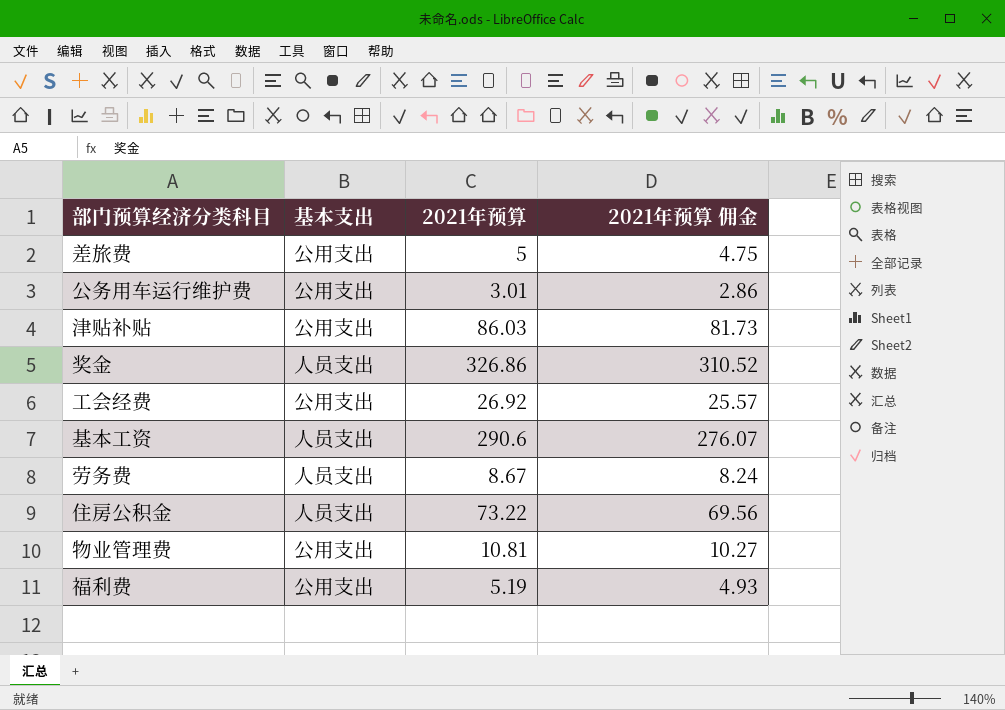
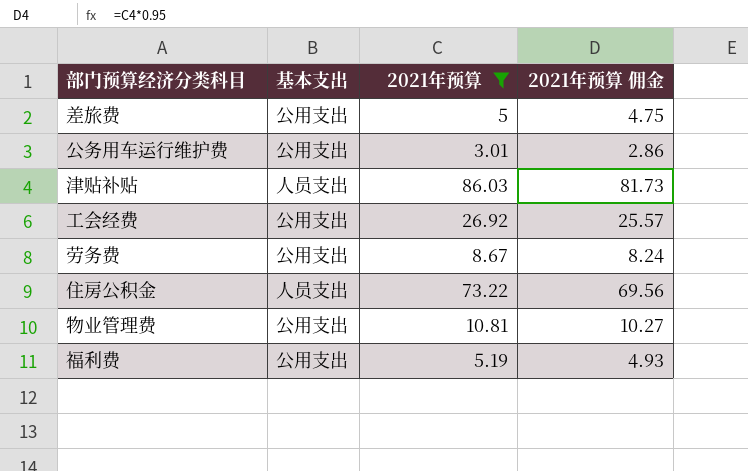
filter: none -> 2021年预算 <= 86.03
津贴补贴 | 基本支出: 公用支出 -> 人员支出
劳务费 | 基本支出: 人员支出 -> 公用支出

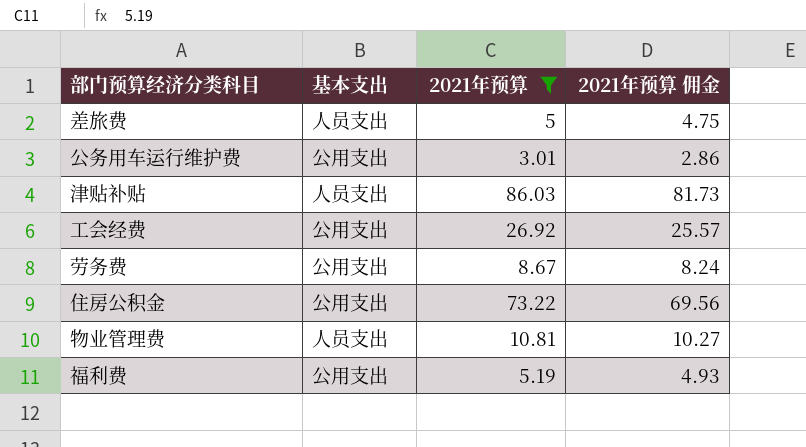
差旅费 | 基本支出: 公用支出 -> 人员支出
住房公积金 | 基本支出: 人员支出 -> 公用支出
物业管理费 | 基本支出: 公用支出 -> 人员支出

